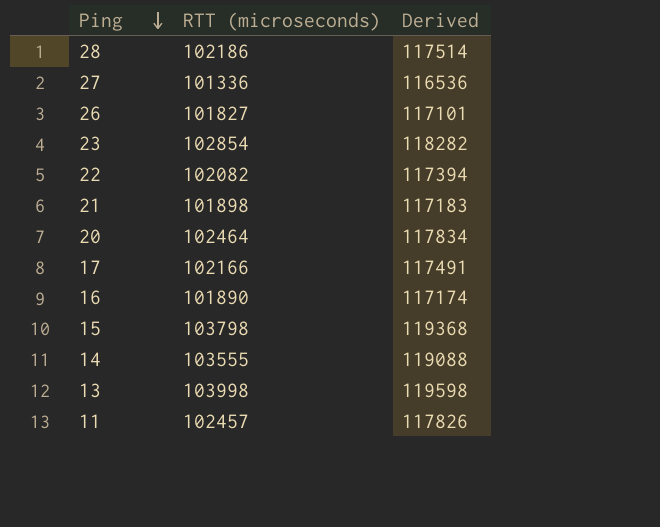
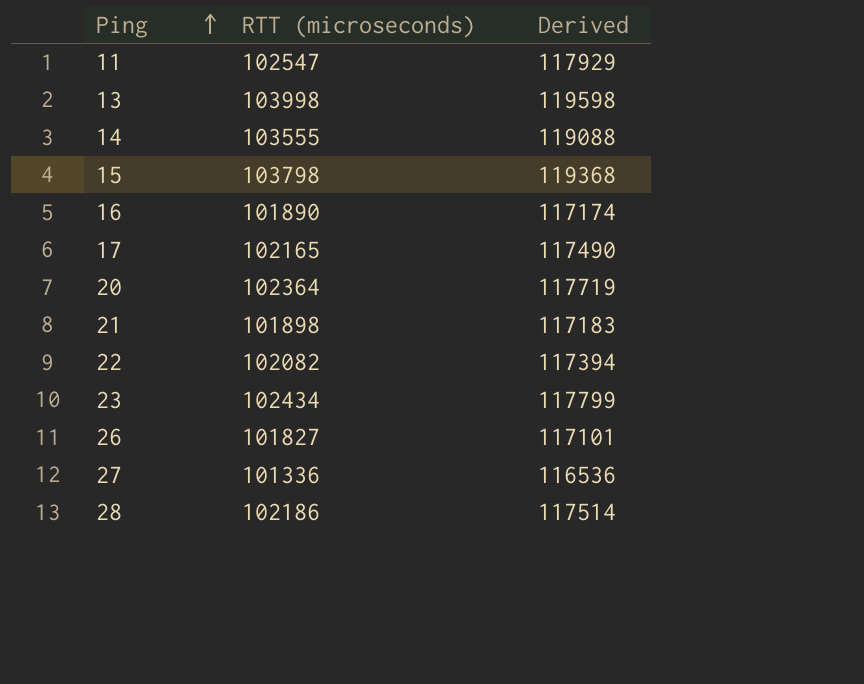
row order: Ping descending -> Ping ascending
11 | RTT (microseconds): 102457 -> 102547
11 | Derived: 117826 -> 117929
17 | RTT (microseconds): 102166 -> 102165
17 | Derived: 117491 -> 117490
20 | RTT (microseconds): 102464 -> 102364
20 | Derived: 117834 -> 117719
23 | RTT (microseconds): 102854 -> 102434
23 | Derived: 118282 -> 117799

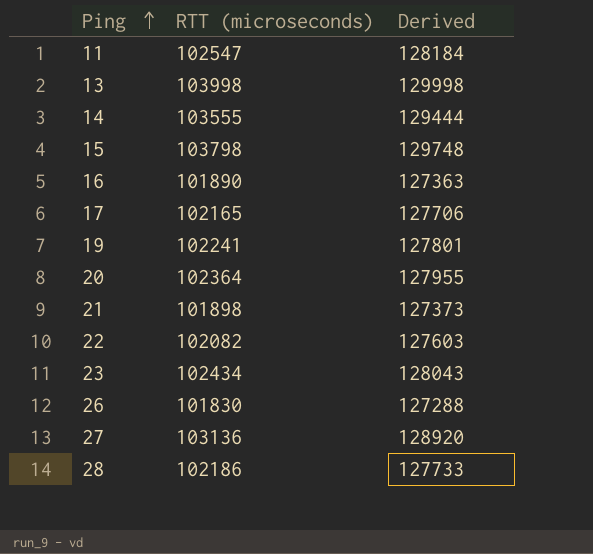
column Derived | formula: [RTT (microseconds)] * 1.15 -> [RTT (microseconds)] * 1.25
row 19: none -> 102241 | 127801
26 | RTT (microseconds): 101827 -> 101830
27 | RTT (microseconds): 101336 -> 103136

